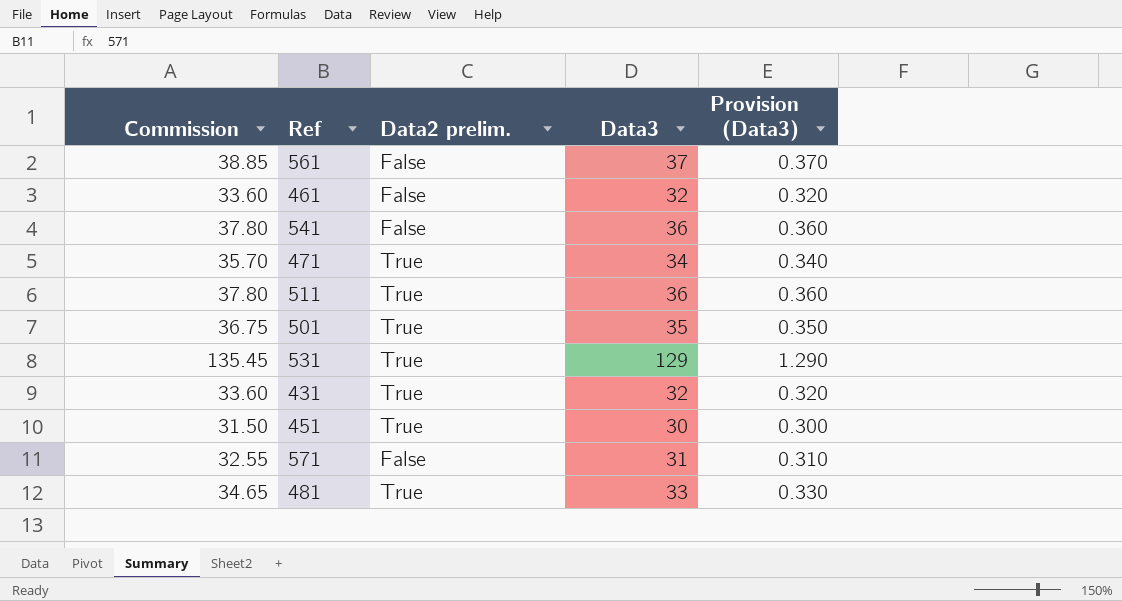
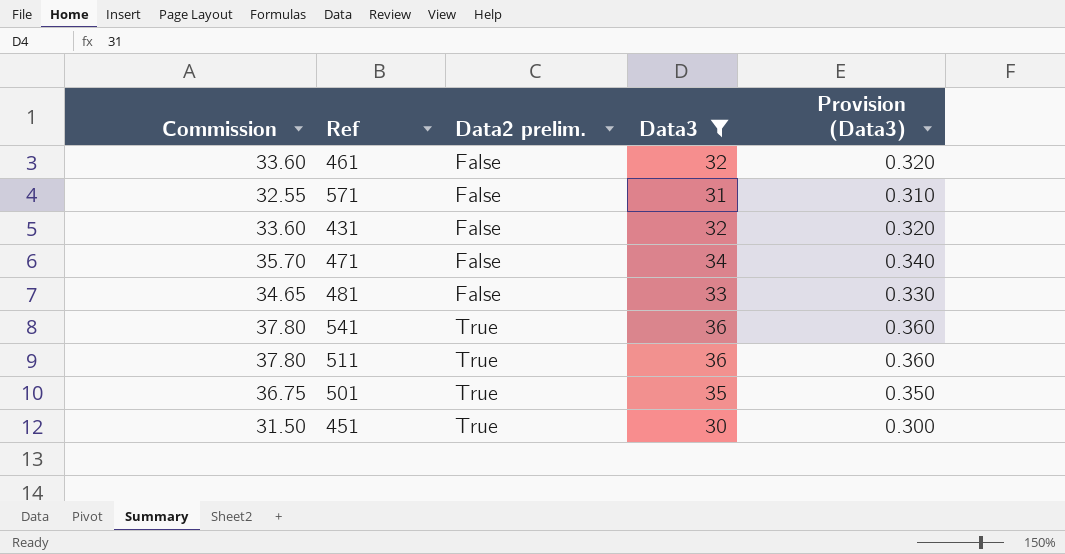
filter: none -> Data3 <= 36
row order: none -> Data2 prelim. ascending
431 | Data2 prelim.: True -> False
471 | Data2 prelim.: True -> False
481 | Data2 prelim.: True -> False
541 | Data2 prelim.: False -> True

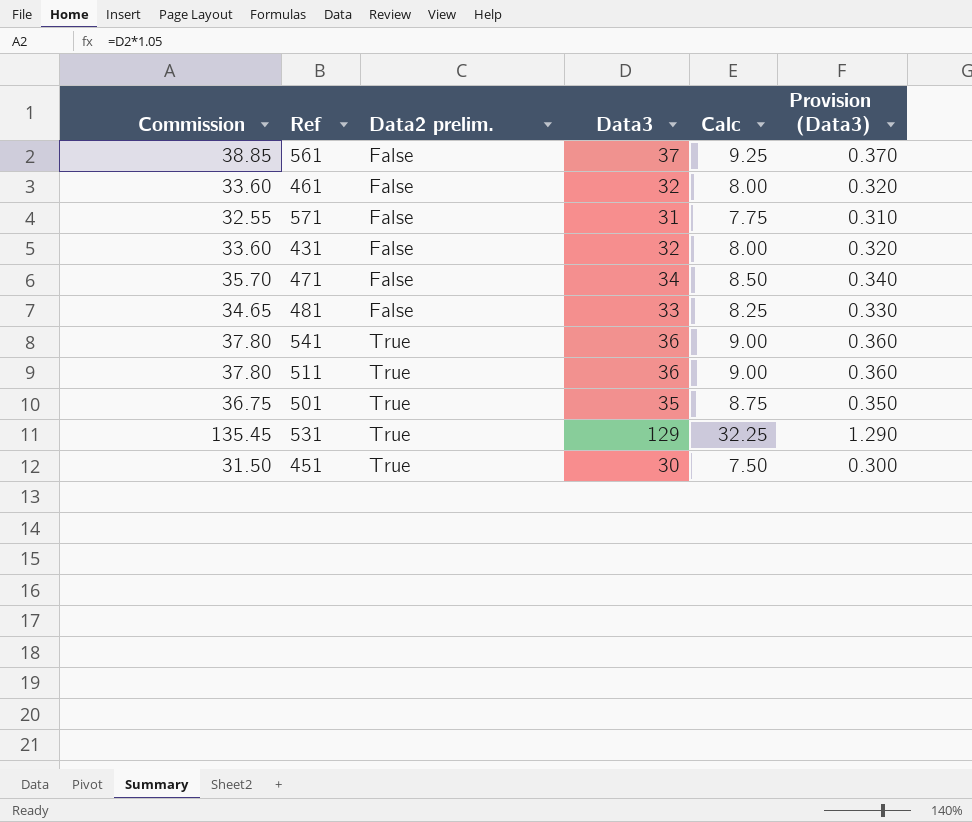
filter: Data3 <= 36 -> none
column Calc | formula: none -> [Data3] * 0.25

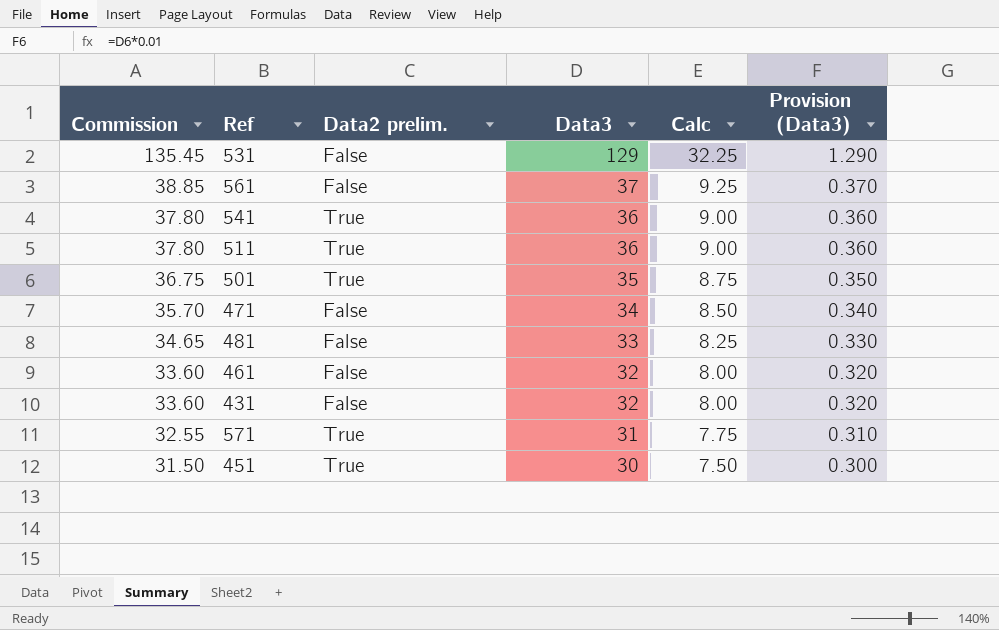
row order: Data2 prelim. ascending -> Commission descending
531 | Data2 prelim.: True -> False
571 | Data2 prelim.: False -> True

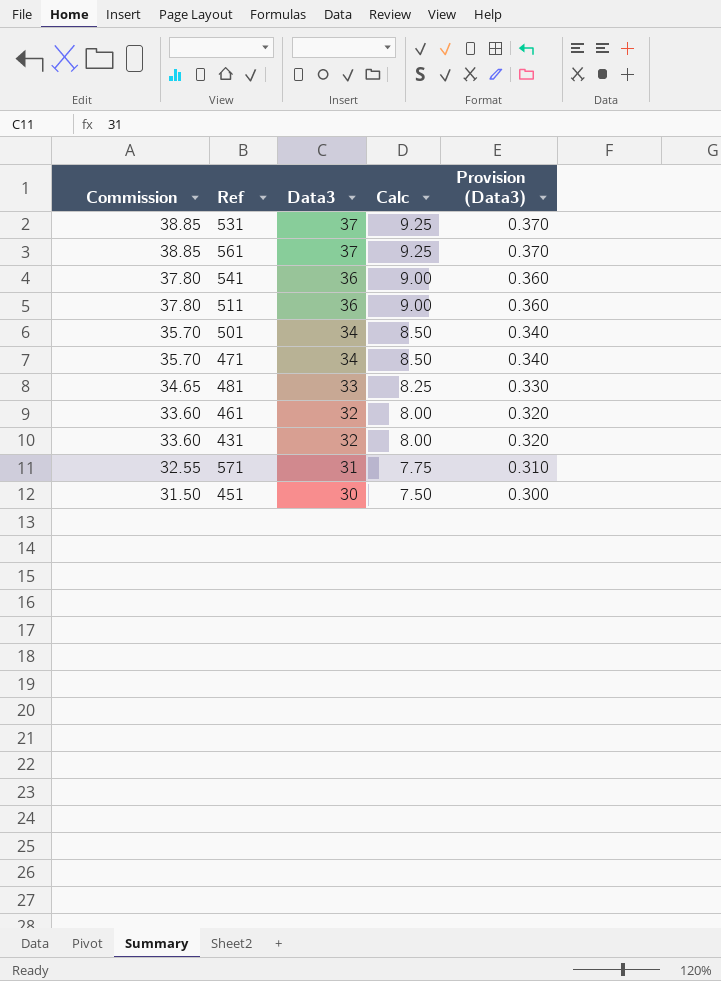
column Data2 prelim. | position: 3 -> none
531 | Commission: 135.45 -> 38.85
531 | Data3: 129 -> 37
531 | Calc: 32.25 -> 9.25
531 | Provision (Data3): 1.290 -> 0.370
501 | Commission: 36.75 -> 35.70
501 | Data3: 35 -> 34
501 | Calc: 8.75 -> 8.50
501 | Provision (Data3): 0.350 -> 0.340

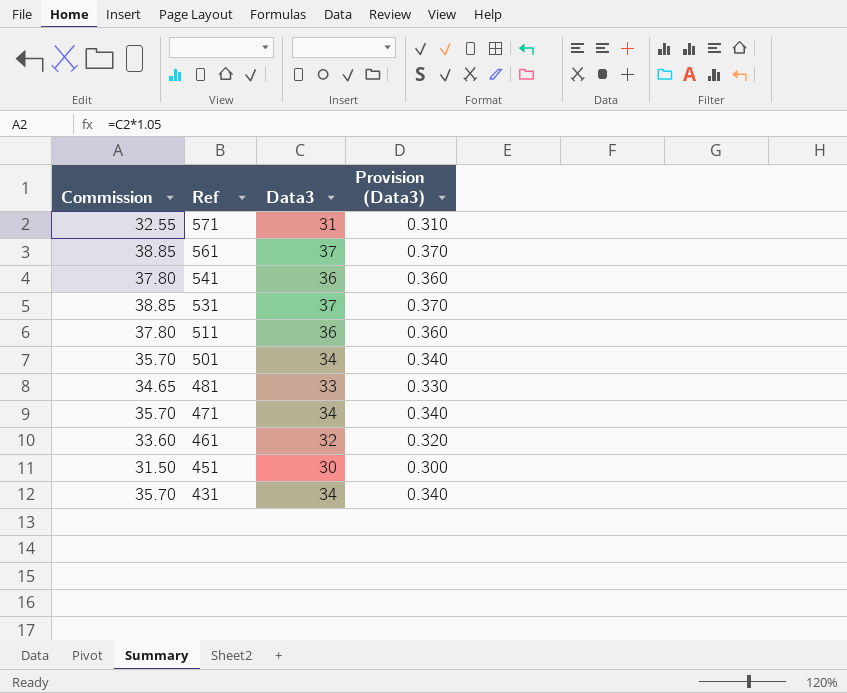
row order: Commission descending -> Ref descending
column Calc | formula: [Data3] * 0.25 -> none
431 | Commission: 33.60 -> 35.70
431 | Data3: 32 -> 34
431 | Provision (Data3): 0.320 -> 0.340

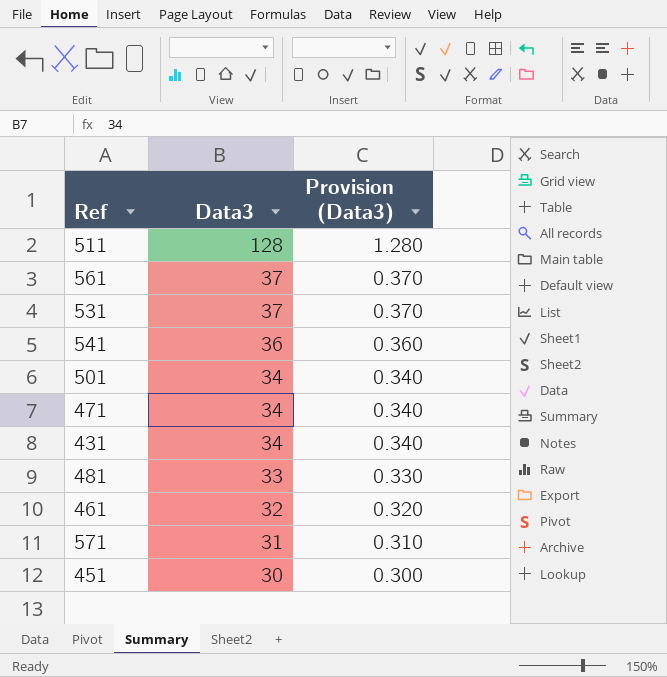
row order: Ref descending -> Data3 descending
column Commission | formula: [Data3] * 1.05 -> none
511 | Data3: 36 -> 128
511 | Provision (Data3): 0.360 -> 1.280

